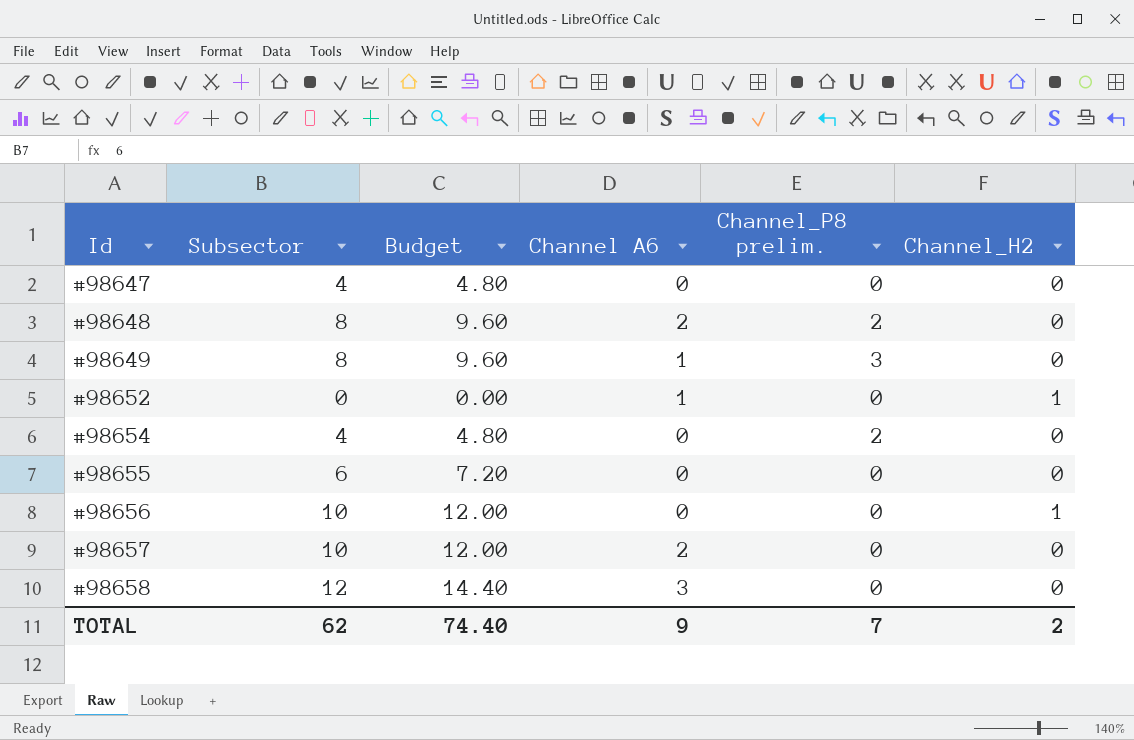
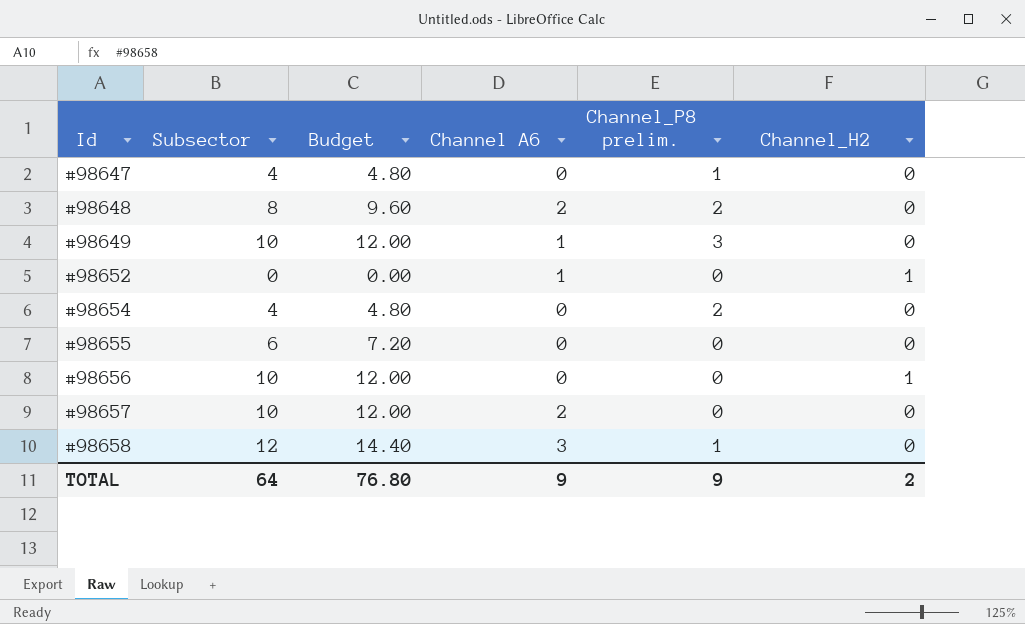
#98647 | Channel_P8 prelim.: 0 -> 1
#98649 | Subsector: 8 -> 10
#98649 | Budget: 9.60 -> 12.00
#98658 | Channel_P8 prelim.: 0 -> 1
TOTAL | Subsector: 62 -> 64
TOTAL | Budget: 74.40 -> 76.80
TOTAL | Channel_P8 prelim.: 7 -> 9

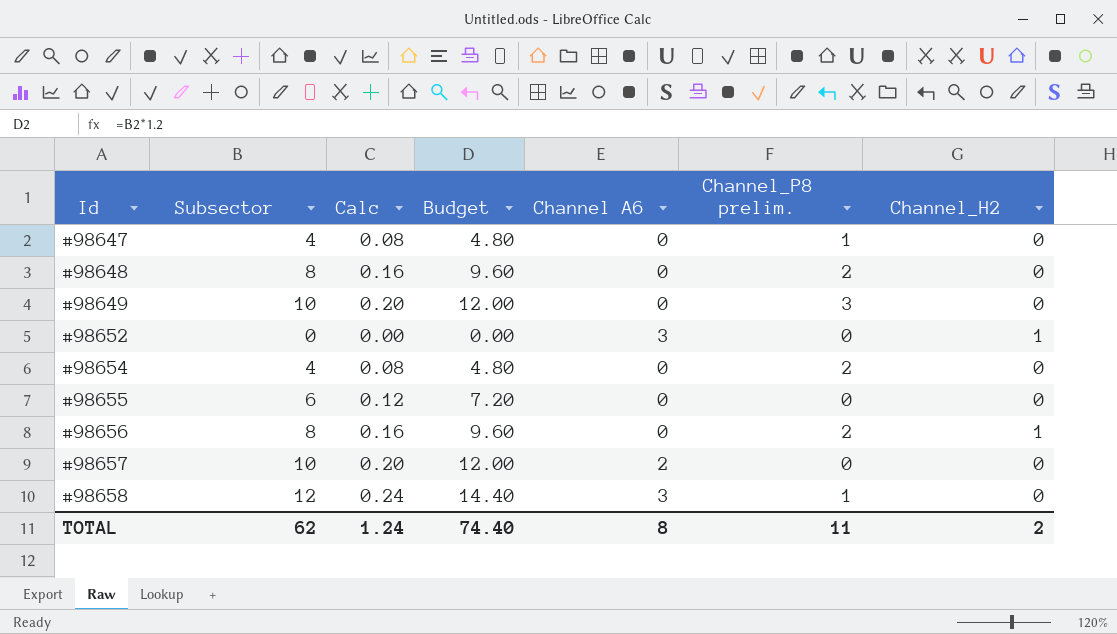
column Calc | formula: none -> [Subsector] * 0.02
#98648 | Channel A6: 2 -> 0
#98649 | Channel A6: 1 -> 0
#98652 | Channel A6: 1 -> 3
#98656 | Subsector: 10 -> 8
#98656 | Budget: 12.00 -> 9.60
#98656 | Channel_P8 prelim.: 0 -> 2
TOTAL | Subsector: 64 -> 62
TOTAL | Budget: 76.80 -> 74.40
TOTAL | Channel A6: 9 -> 8
TOTAL | Channel_P8 prelim.: 9 -> 11

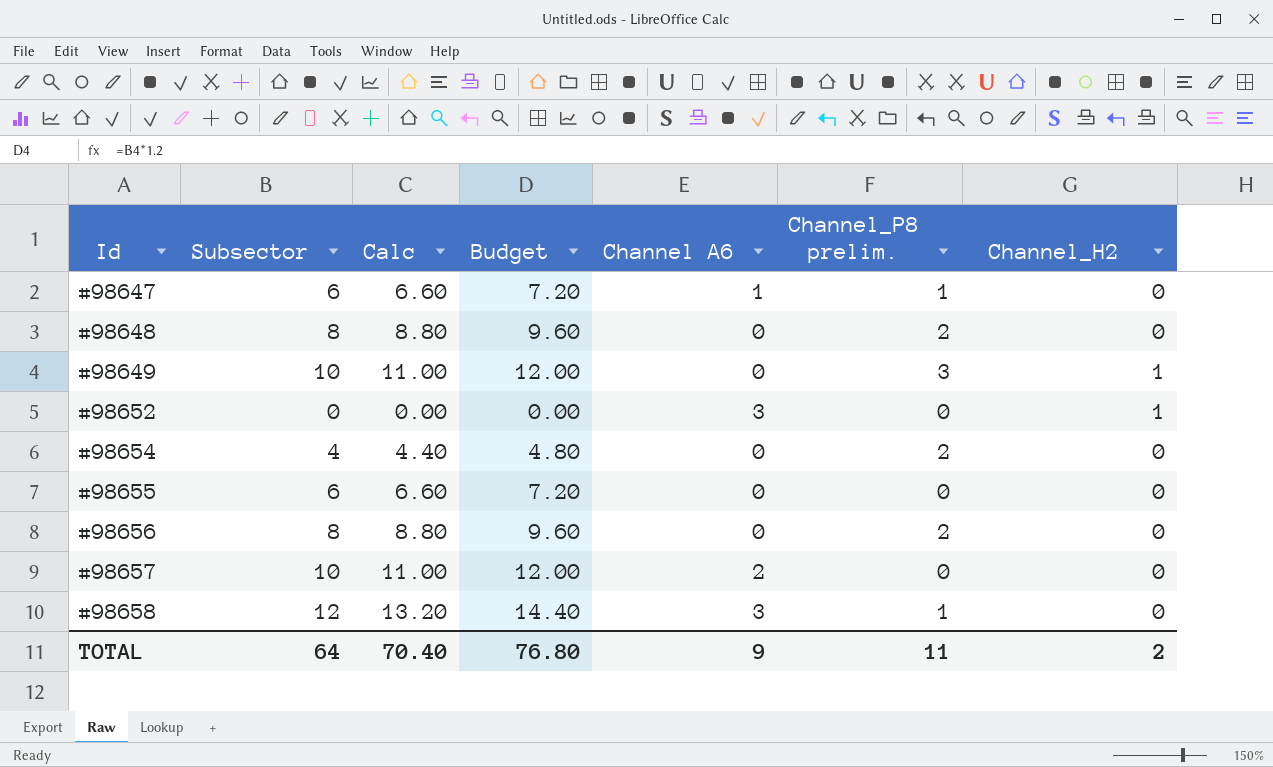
column Calc | formula: [Subsector] * 0.02 -> [Subsector] * 1.1
#98647 | Subsector: 4 -> 6
#98647 | Budget: 4.80 -> 7.20
#98647 | Channel A6: 0 -> 1
#98649 | Channel_H2: 0 -> 1
#98656 | Channel_H2: 1 -> 0
TOTAL | Subsector: 62 -> 64
TOTAL | Calc: 1.24 -> 70.40
TOTAL | Budget: 74.40 -> 76.80
TOTAL | Channel A6: 8 -> 9

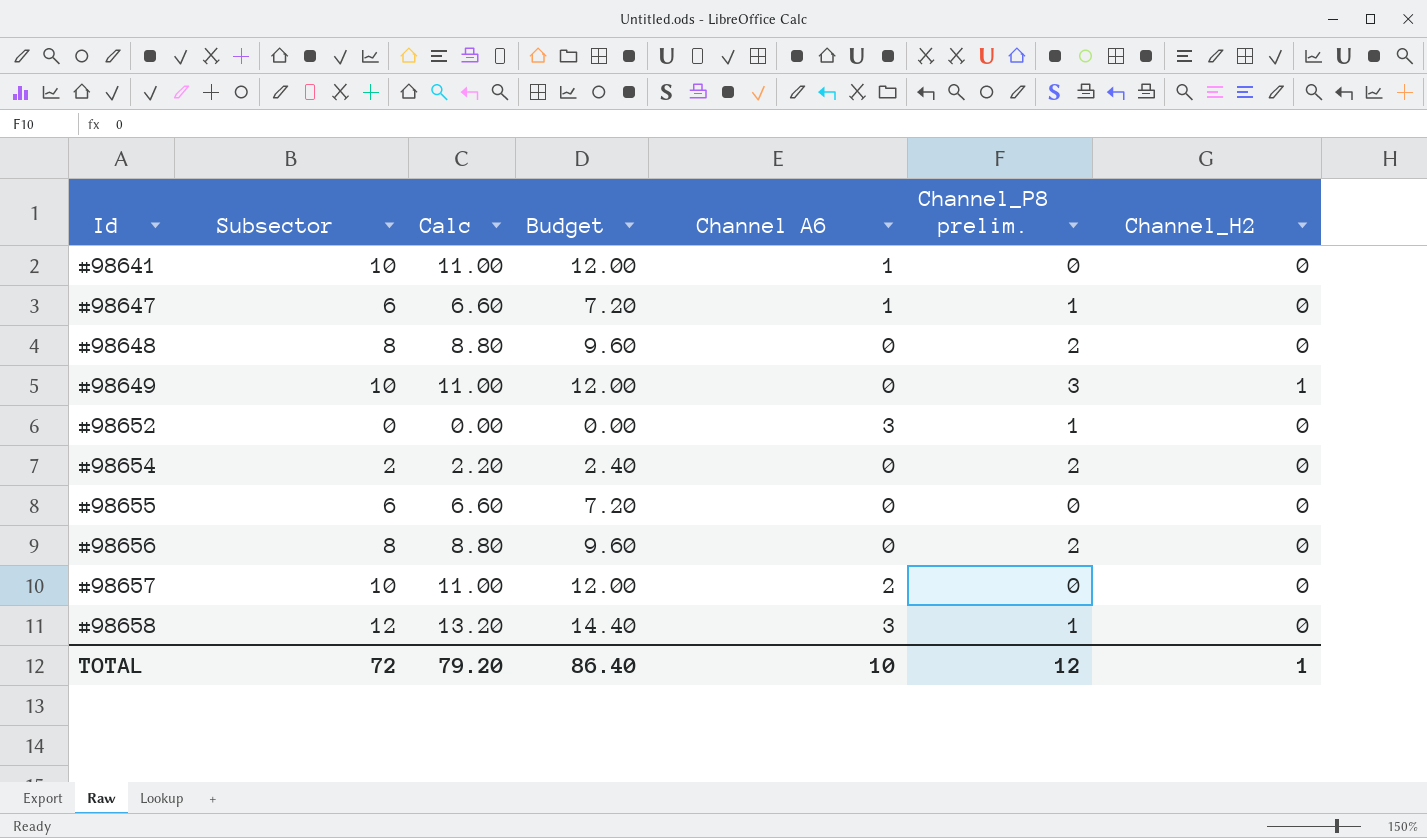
row #98641: none -> 10 | 11.00 | 12.00 | 1 | 0 | 0
#98652 | Channel_P8 prelim.: 0 -> 1
#98652 | Channel_H2: 1 -> 0
#98654 | Subsector: 4 -> 2
#98654 | Calc: 4.40 -> 2.20
#98654 | Budget: 4.80 -> 2.40
TOTAL | Subsector: 64 -> 72
TOTAL | Calc: 70.40 -> 79.20
TOTAL | Budget: 76.80 -> 86.40
TOTAL | Channel A6: 9 -> 10
TOTAL | Channel_P8 prelim.: 11 -> 12
TOTAL | Channel_H2: 2 -> 1

